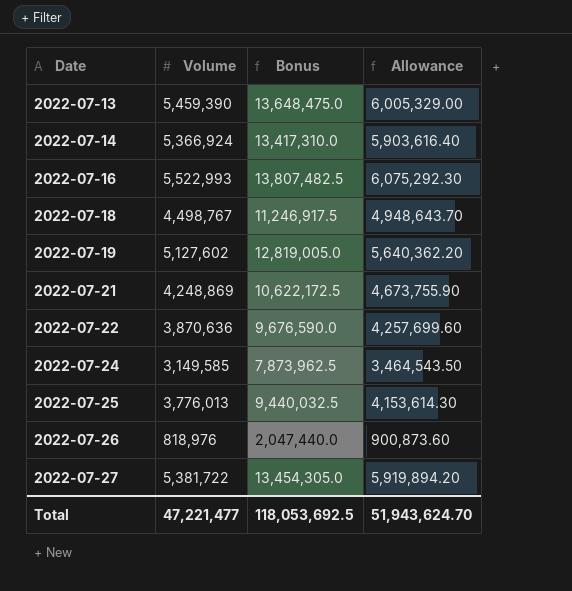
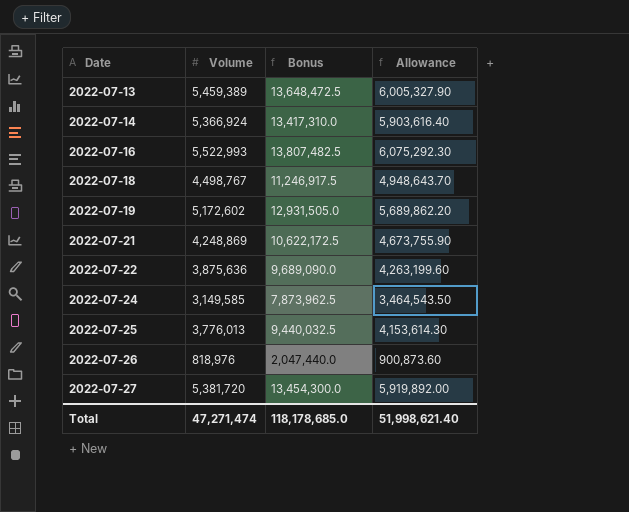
2022-07-13 | Volume: 5,459,390 -> 5,459,389
2022-07-13 | Bonus: 13,648,475.0 -> 13,648,472.5
2022-07-13 | Allowance: 6,005,329.00 -> 6,005,327.90
2022-07-19 | Volume: 5,127,602 -> 5,172,602
2022-07-19 | Bonus: 12,819,005.0 -> 12,931,505.0
2022-07-19 | Allowance: 5,640,362.20 -> 5,689,862.20
2022-07-22 | Volume: 3,870,636 -> 3,875,636
2022-07-22 | Bonus: 9,676,590.0 -> 9,689,090.0
2022-07-22 | Allowance: 4,257,699.60 -> 4,263,199.60
2022-07-27 | Volume: 5,381,722 -> 5,381,720
2022-07-27 | Bonus: 13,454,305.0 -> 13,454,300.0
2022-07-27 | Allowance: 5,919,894.20 -> 5,919,892.00
Total | Volume: 47,221,477 -> 47,271,474
Total | Bonus: 118,053,692.5 -> 118,178,685.0
Total | Allowance: 51,943,624.70 -> 51,998,621.40

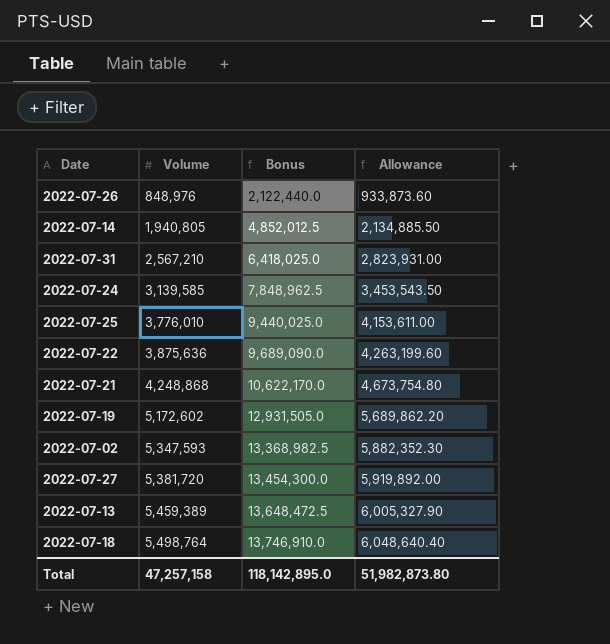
row order: Date ascending -> Volume ascending
row 2022-07-16: 5,522,993 | 13,807,482.5 | 6,075,292.30 -> none
2022-07-26 | Volume: 818,976 -> 848,976
2022-07-26 | Bonus: 2,047,440.0 -> 2,122,440.0
2022-07-26 | Allowance: 900,873.60 -> 933,873.60
2022-07-14 | Volume: 5,366,924 -> 1,940,805
2022-07-14 | Bonus: 13,417,310.0 -> 4,852,012.5
2022-07-14 | Allowance: 5,903,616.40 -> 2,134,885.50
row 2022-07-31: none -> 2,567,210 | 6,418,025.0 | 2,823,931.00
2022-07-24 | Volume: 3,149,585 -> 3,139,585
2022-07-24 | Bonus: 7,873,962.5 -> 7,848,962.5
2022-07-24 | Allowance: 3,464,543.50 -> 3,453,543.50
2022-07-25 | Volume: 3,776,013 -> 3,776,010
2022-07-25 | Bonus: 9,440,032.5 -> 9,440,025.0
2022-07-25 | Allowance: 4,153,614.30 -> 4,153,611.00
2022-07-21 | Volume: 4,248,869 -> 4,248,868
2022-07-21 | Bonus: 10,622,172.5 -> 10,622,170.0
2022-07-21 | Allowance: 4,673,755.90 -> 4,673,754.80
row 2022-07-02: none -> 5,347,593 | 13,368,982.5 | 5,882,352.30
2022-07-18 | Volume: 4,498,767 -> 5,498,764
2022-07-18 | Bonus: 11,246,917.5 -> 13,746,910.0
2022-07-18 | Allowance: 4,948,643.70 -> 6,048,640.40
Total | Volume: 47,271,474 -> 47,257,158
Total | Bonus: 118,178,685.0 -> 118,142,895.0
Total | Allowance: 51,998,621.40 -> 51,982,873.80

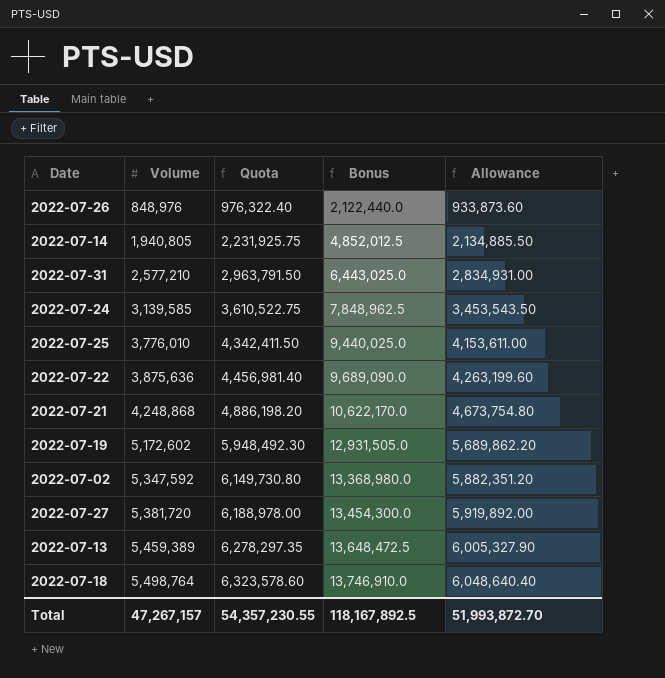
column Quota | formula: none -> [Volume] * 1.15
2022-07-31 | Volume: 2,567,210 -> 2,577,210
2022-07-31 | Bonus: 6,418,025.0 -> 6,443,025.0
2022-07-31 | Allowance: 2,823,931.00 -> 2,834,931.00
2022-07-02 | Volume: 5,347,593 -> 5,347,592
2022-07-02 | Bonus: 13,368,982.5 -> 13,368,980.0
2022-07-02 | Allowance: 5,882,352.30 -> 5,882,351.20
Total | Volume: 47,257,158 -> 47,267,157
Total | Bonus: 118,142,895.0 -> 118,167,892.5
Total | Allowance: 51,982,873.80 -> 51,993,872.70

